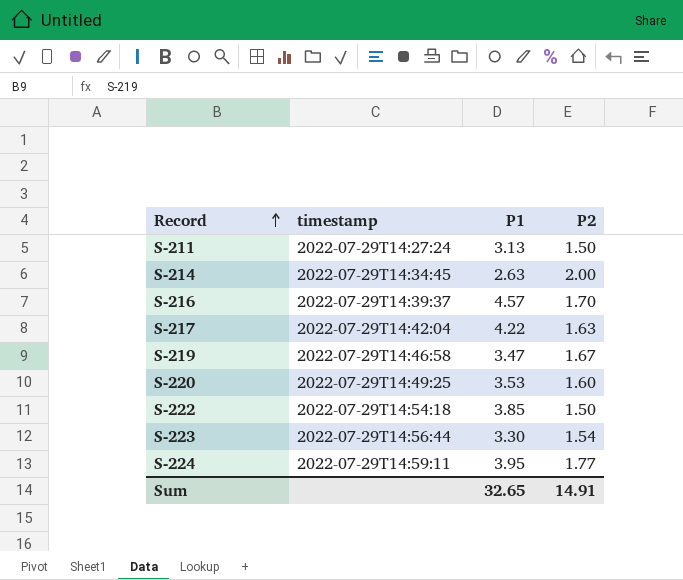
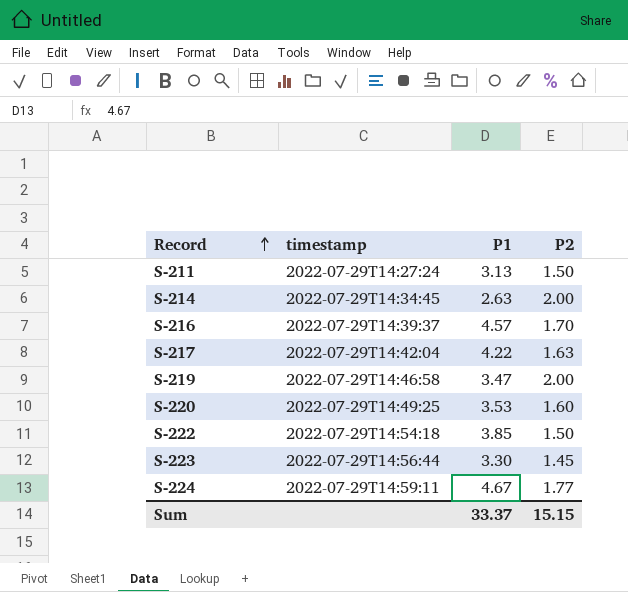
S-219 | P2: 1.67 -> 2.00
S-223 | P2: 1.54 -> 1.45
S-224 | P1: 3.95 -> 4.67
Sum | P1: 32.65 -> 33.37
Sum | P2: 14.91 -> 15.15

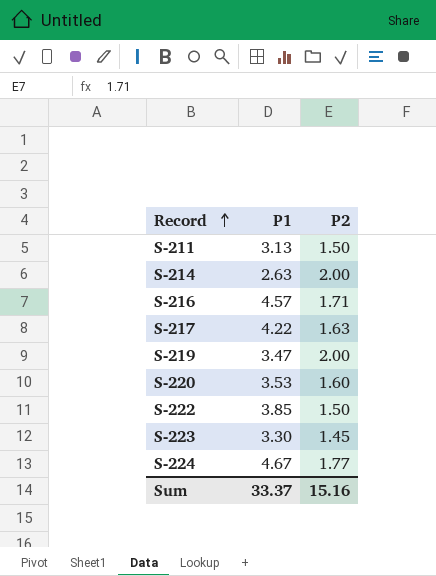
column timestamp | position: 2 -> none
S-216 | P2: 1.70 -> 1.71
Sum | P2: 15.15 -> 15.16

